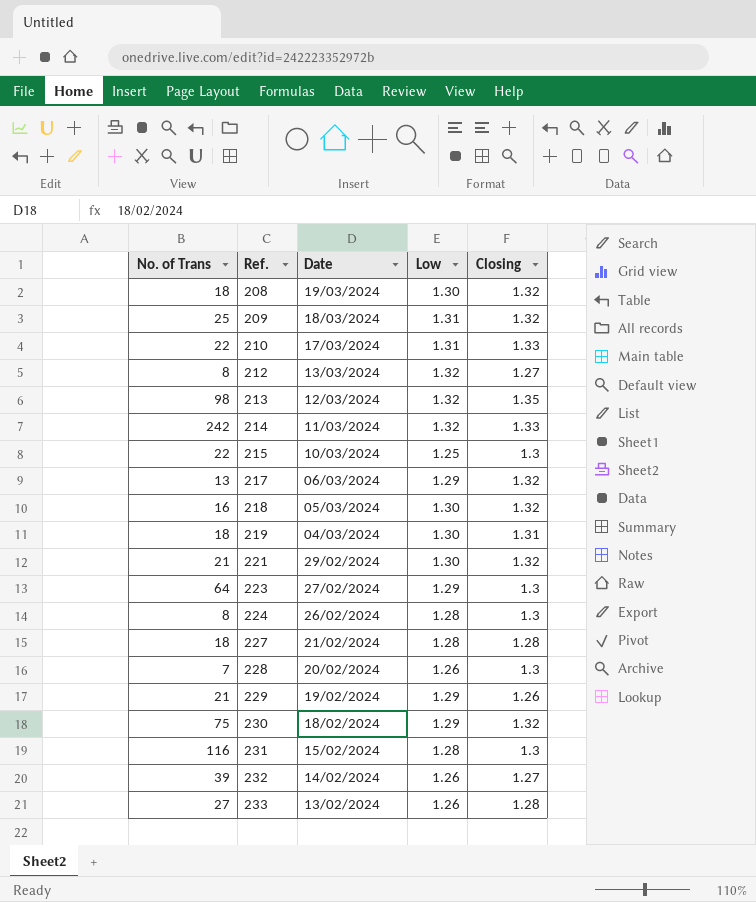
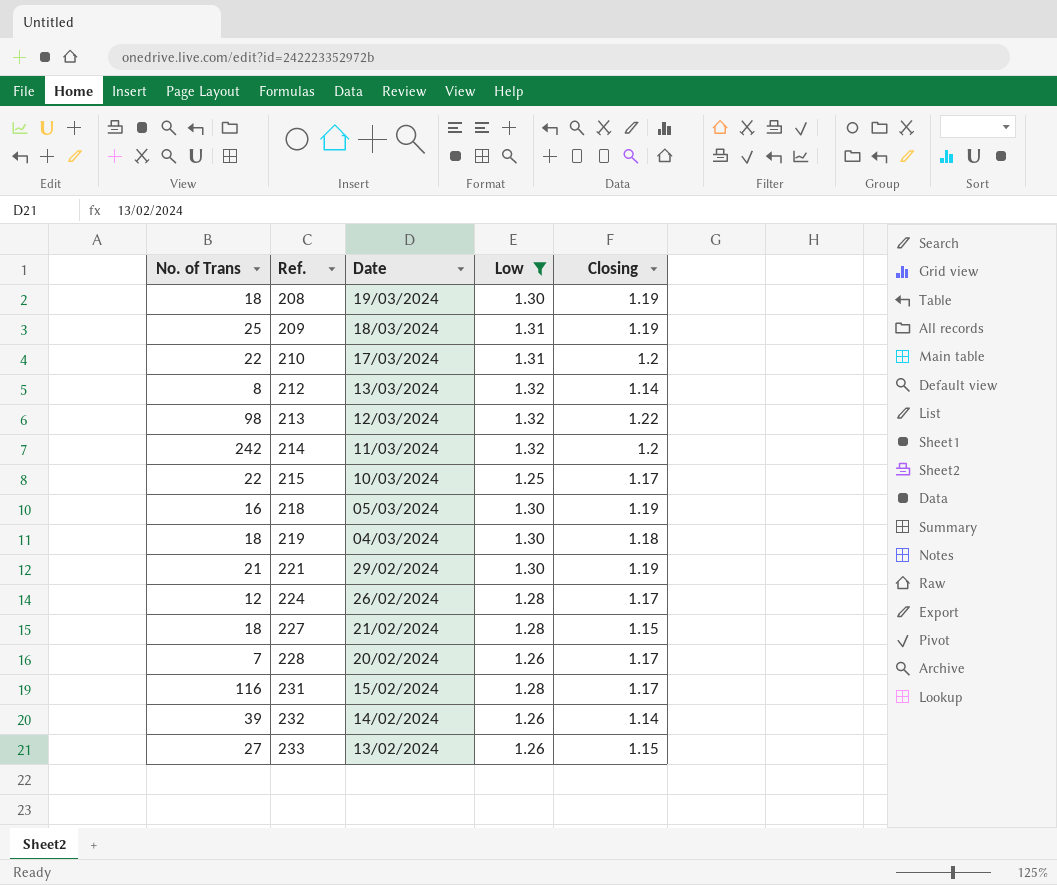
filter: none -> Low != 1.29
208 | Closing: 1.32 -> 1.19
209 | Closing: 1.32 -> 1.19
210 | Closing: 1.33 -> 1.2
212 | Closing: 1.27 -> 1.14
213 | Closing: 1.35 -> 1.22
214 | Closing: 1.33 -> 1.2
215 | Closing: 1.3 -> 1.17
218 | Closing: 1.32 -> 1.19
219 | Closing: 1.31 -> 1.18
221 | Closing: 1.32 -> 1.19
224 | No. of Trans: 8 -> 12
224 | Closing: 1.3 -> 1.17
227 | Closing: 1.28 -> 1.15
228 | Closing: 1.3 -> 1.17
231 | Closing: 1.3 -> 1.17
232 | Closing: 1.27 -> 1.14
233 | Closing: 1.28 -> 1.15

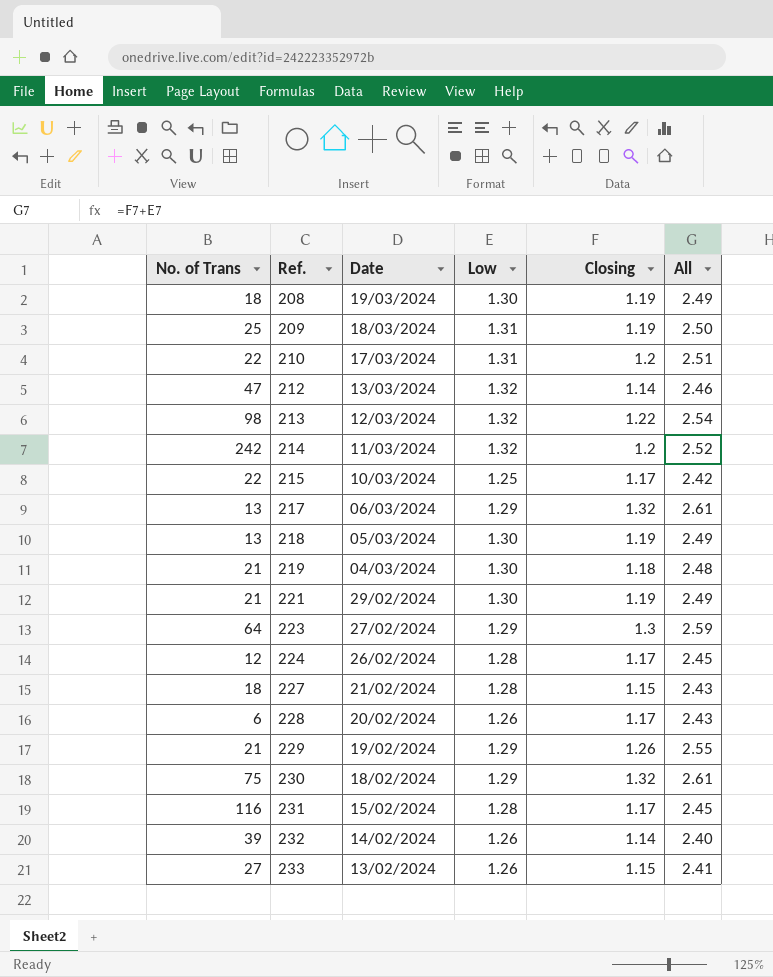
filter: Low != 1.29 -> none
column All | formula: none -> [Low] + [Closing]
212 | No. of Trans: 8 -> 47
218 | No. of Trans: 16 -> 13
219 | No. of Trans: 18 -> 21
228 | No. of Trans: 7 -> 6

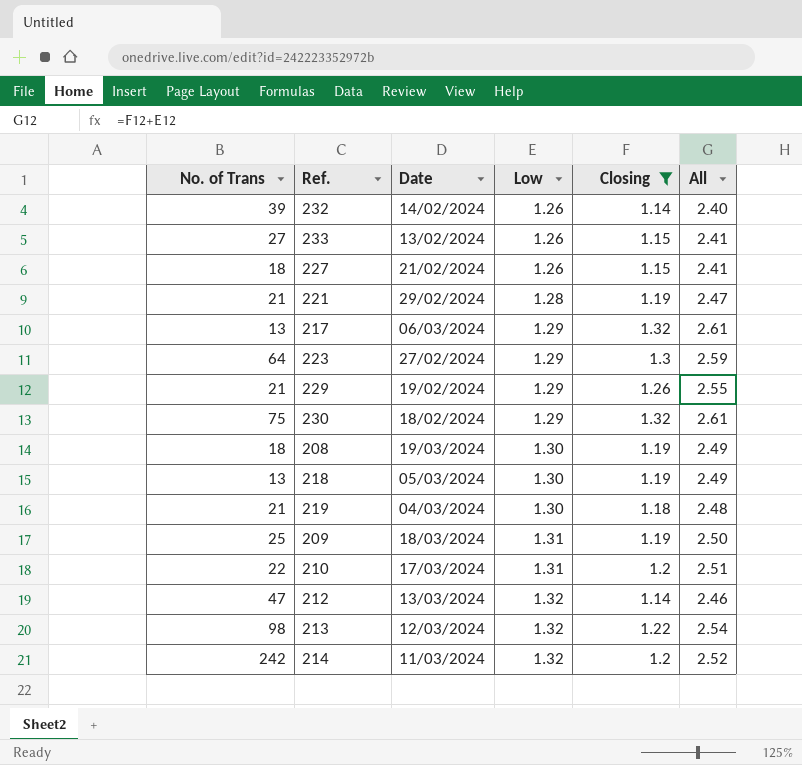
filter: none -> Closing != 1.17
row order: Ref. ascending -> Low ascending
227 | Low: 1.28 -> 1.26
227 | All: 2.43 -> 2.41
221 | Low: 1.30 -> 1.28
221 | All: 2.49 -> 2.47

